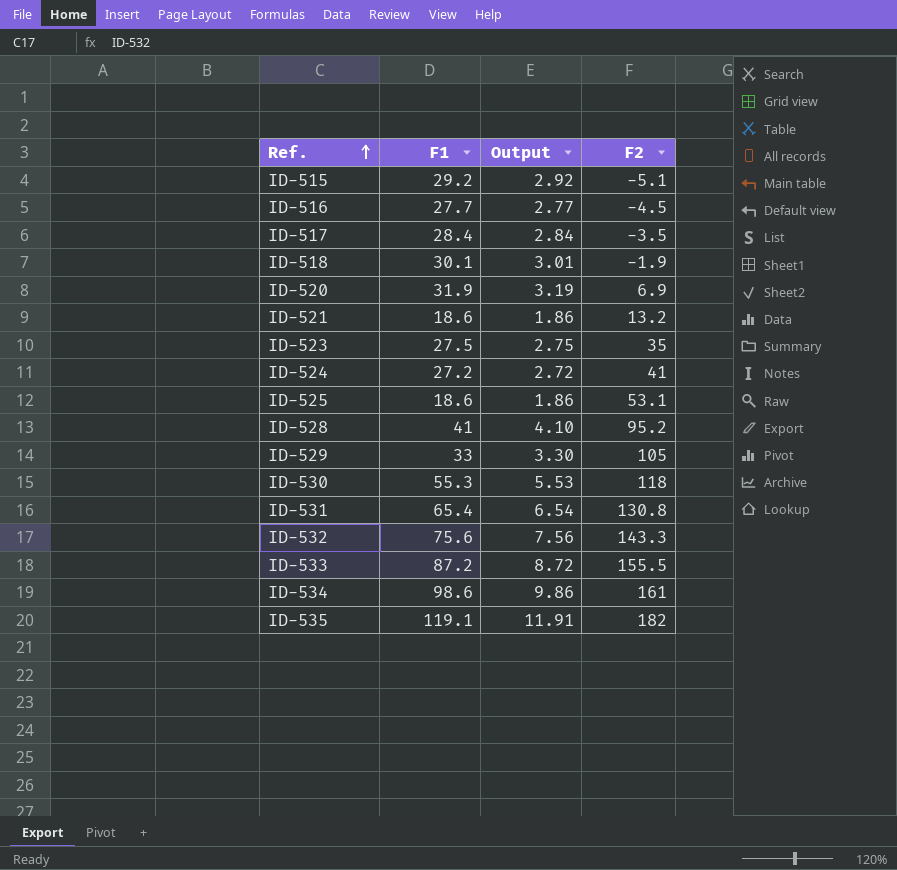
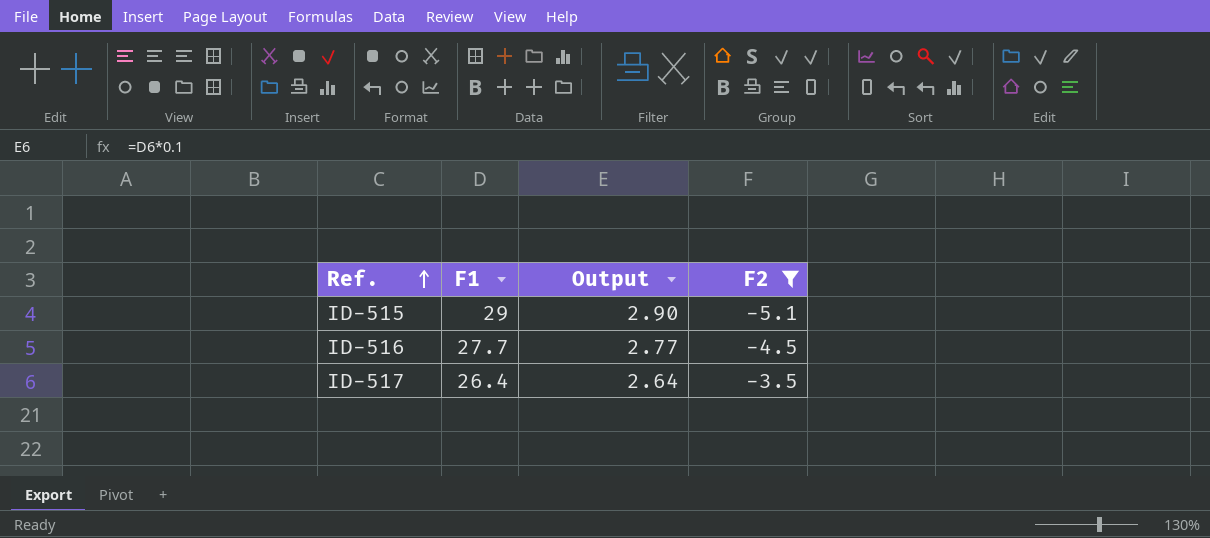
filter: none -> F2 <= -3.5
ID-515 | F1: 29.2 -> 29
ID-515 | Output: 2.92 -> 2.90
ID-517 | F1: 28.4 -> 26.4
ID-517 | Output: 2.84 -> 2.64

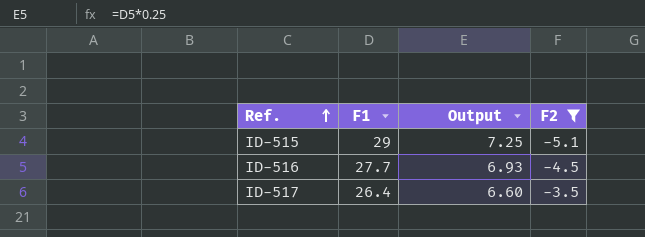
column Output | formula: [F1] * 0.1 -> [F1] * 0.25

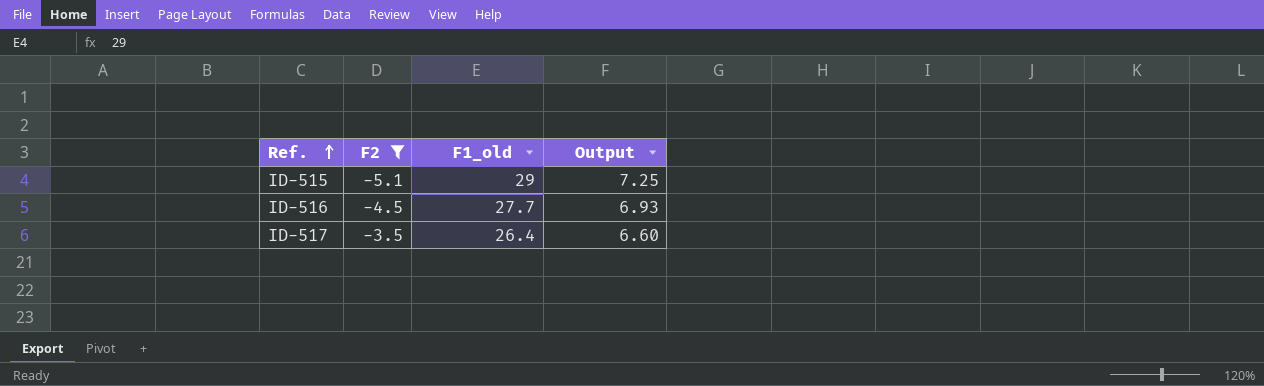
column F2 | position: 4 -> 2
column name: F1 -> F1_old

